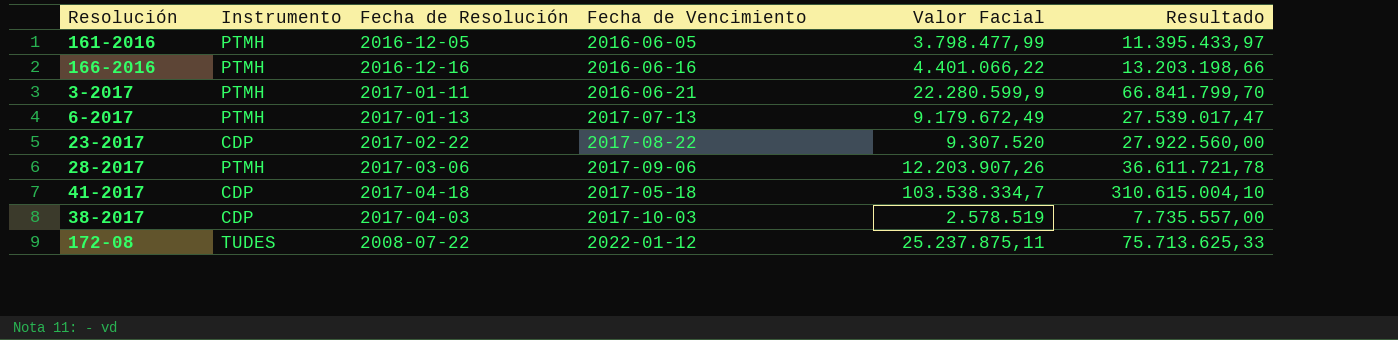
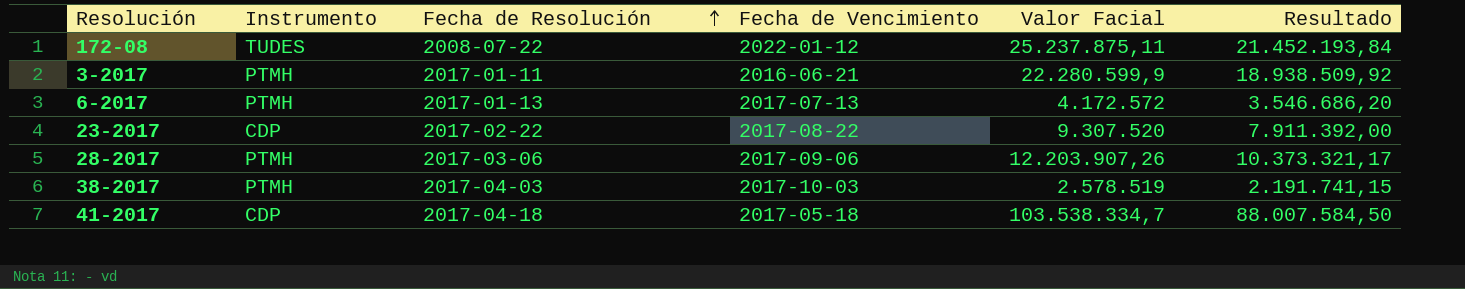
row order: none -> Fecha de Resolución ascending
column Resultado | formula: [Valor Facial] * 3 -> [Valor Facial] * 0,85
row 161-2016: PTMH | 2016-12-05 | 2016-06-05 | 3.798.477,99 | 11.395.433,97 -> none
row 166-2016: PTMH | 2016-12-16 | 2016-06-16 | 4.401.066,22 | 13.203.198,66 -> none
6-2017 | Valor Facial: 9.179.672,49 -> 4.172.572
38-2017 | Instrumento: CDP -> PTMH

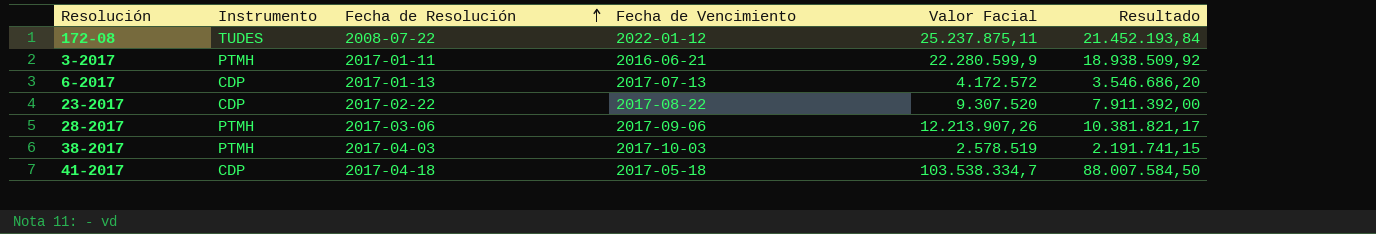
6-2017 | Instrumento: PTMH -> CDP
28-2017 | Valor Facial: 12.203.907,26 -> 12.213.907,26
28-2017 | Resultado: 10.373.321,17 -> 10.381.821,17

